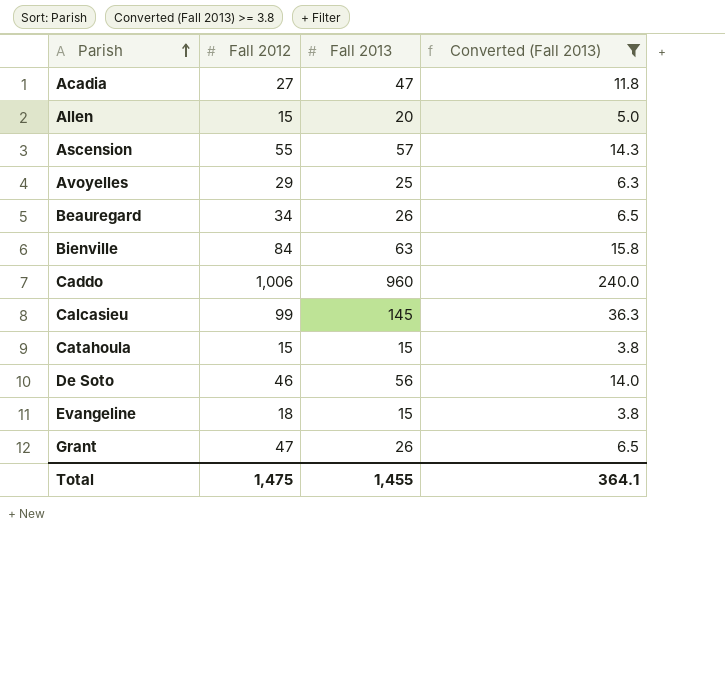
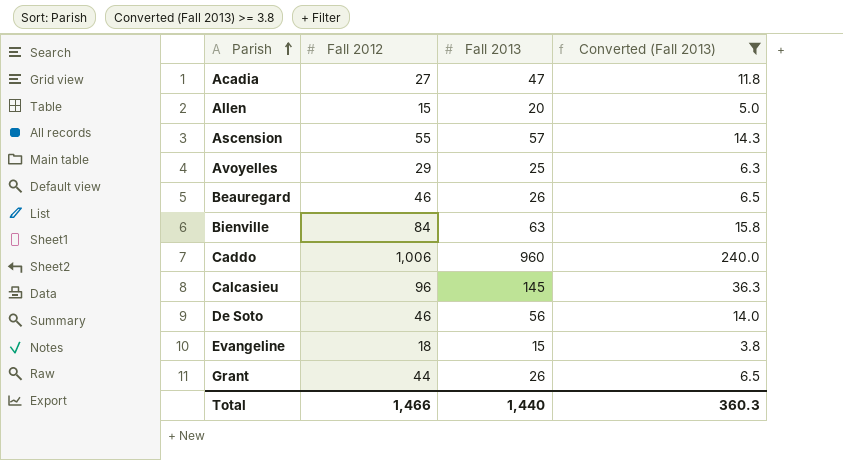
row Catahoula: 15 | 15 | 3.8 -> none
Beauregard | Fall 2012: 34 -> 46
Calcasieu | Fall 2012: 99 -> 96
Grant | Fall 2012: 47 -> 44
Total | Fall 2012: 1,475 -> 1,466
Total | Fall 2013: 1,455 -> 1,440
Total | Converted (Fall 2013): 364.1 -> 360.3

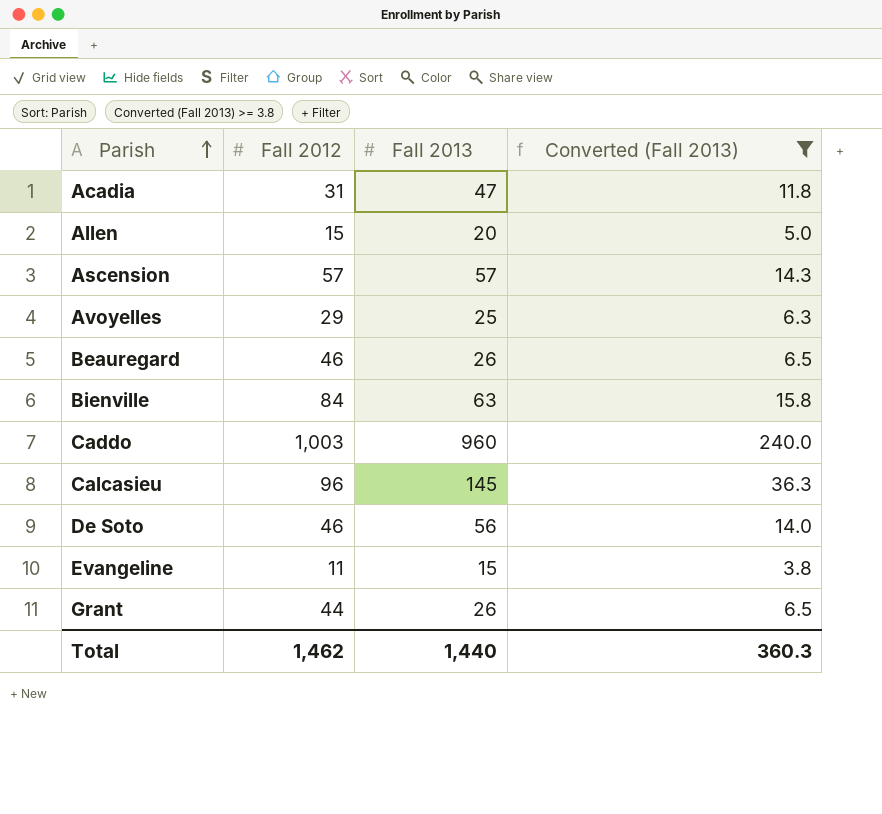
Acadia | Fall 2012: 27 -> 31
Ascension | Fall 2012: 55 -> 57
Caddo | Fall 2012: 1,006 -> 1,003
Evangeline | Fall 2012: 18 -> 11
Total | Fall 2012: 1,466 -> 1,462

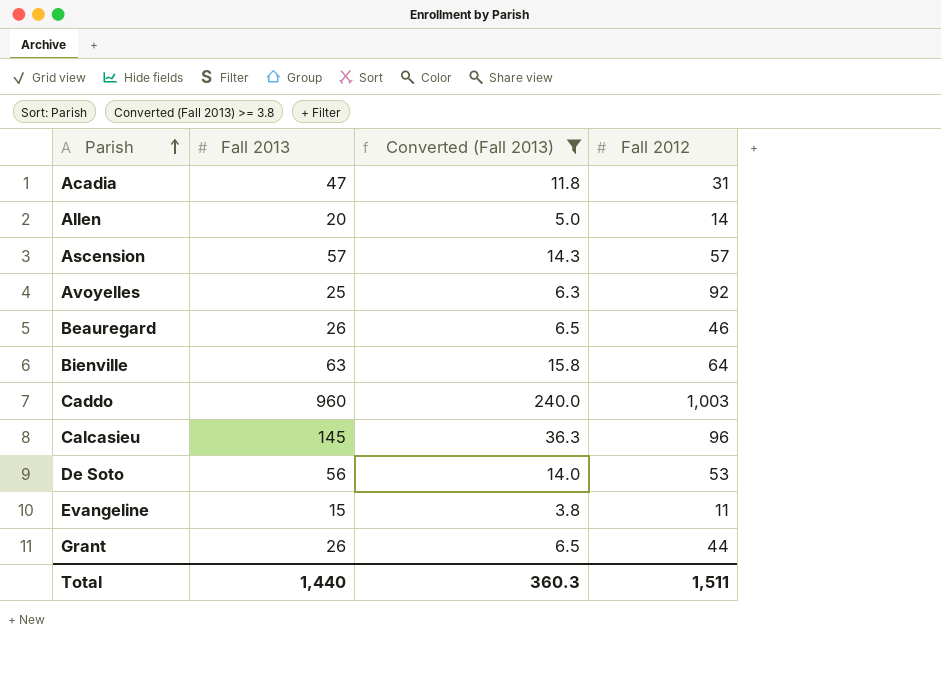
column Fall 2012 | position: 2 -> 4
Allen | Fall 2012: 15 -> 14
Avoyelles | Fall 2012: 29 -> 92
Bienville | Fall 2012: 84 -> 64
De Soto | Fall 2012: 46 -> 53
Total | Fall 2012: 1,462 -> 1,511

